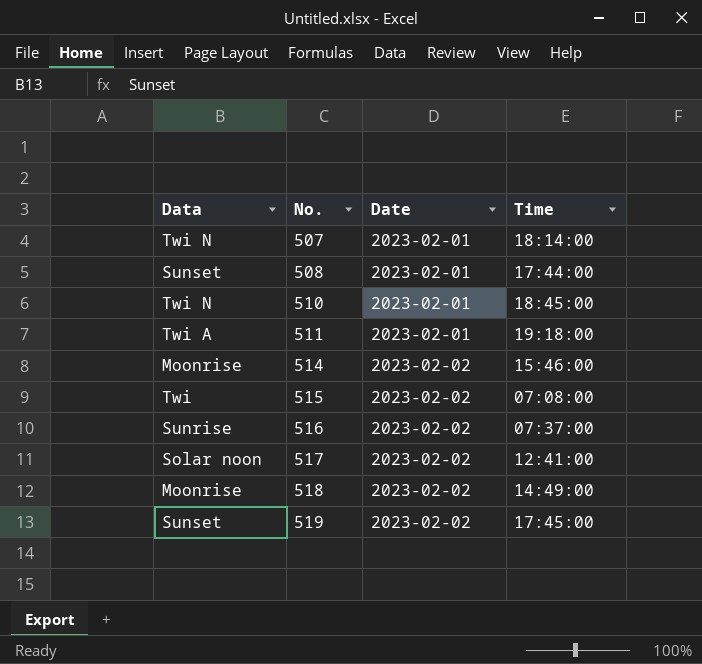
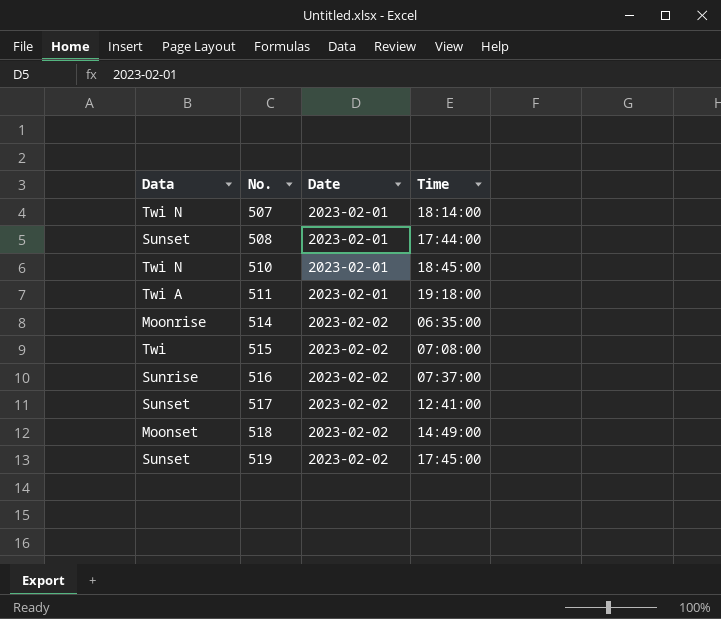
514 | Time: 15:46:00 -> 06:35:00
517 | Data: Solar noon -> Sunset
518 | Data: Moonrise -> Moonset

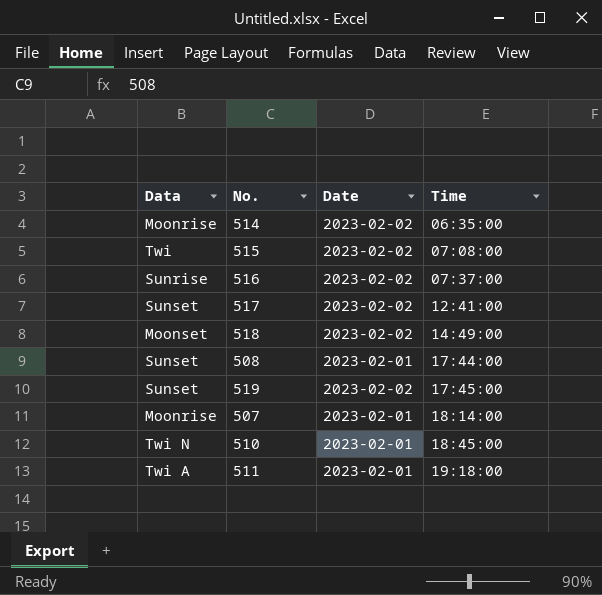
row order: No. ascending -> Time ascending
507 | Data: Twi N -> Moonrise

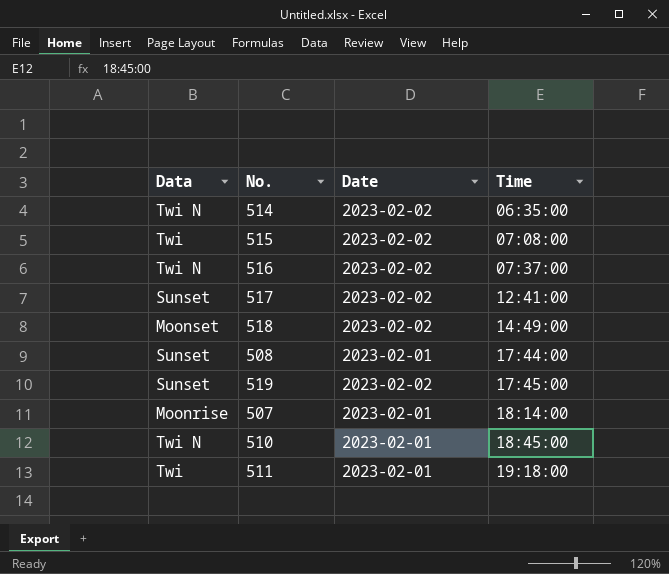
514 | Data: Moonrise -> Twi N
516 | Data: Sunrise -> Twi N
511 | Data: Twi A -> Twi

